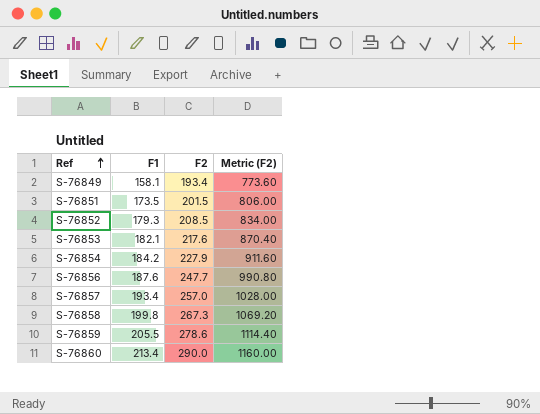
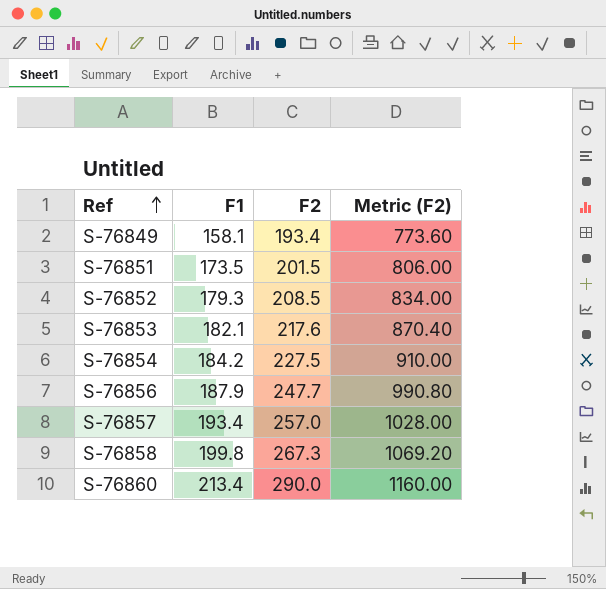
row S-76859: 205.5 | 278.6 | 1114.40 -> none
S-76854 | F2: 227.9 -> 227.5
S-76854 | Metric (F2): 911.60 -> 910.00
S-76856 | F1: 187.6 -> 187.9

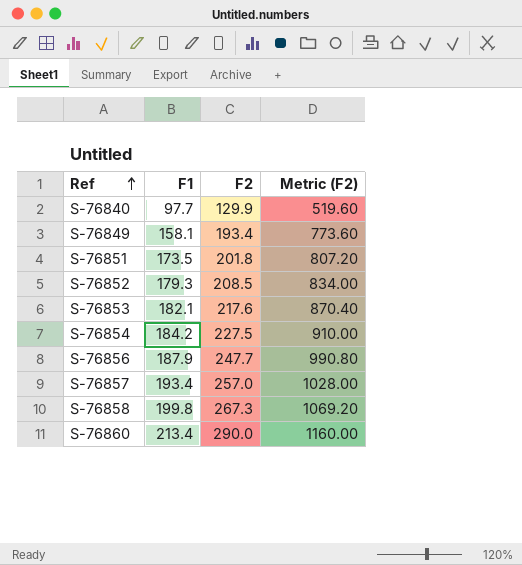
row S-76840: none -> 97.7 | 129.9 | 519.60
S-76851 | F2: 201.5 -> 201.8
S-76851 | Metric (F2): 806.00 -> 807.20

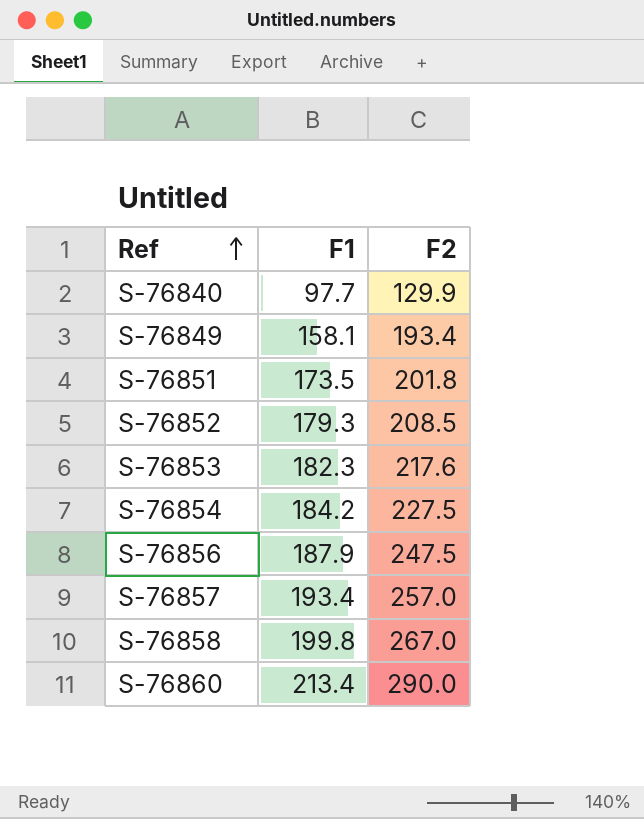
column Metric (F2) | formula: [F2] * 4 -> none
S-76853 | F1: 182.1 -> 182.3
S-76856 | F2: 247.7 -> 247.5
S-76858 | F2: 267.3 -> 267.0

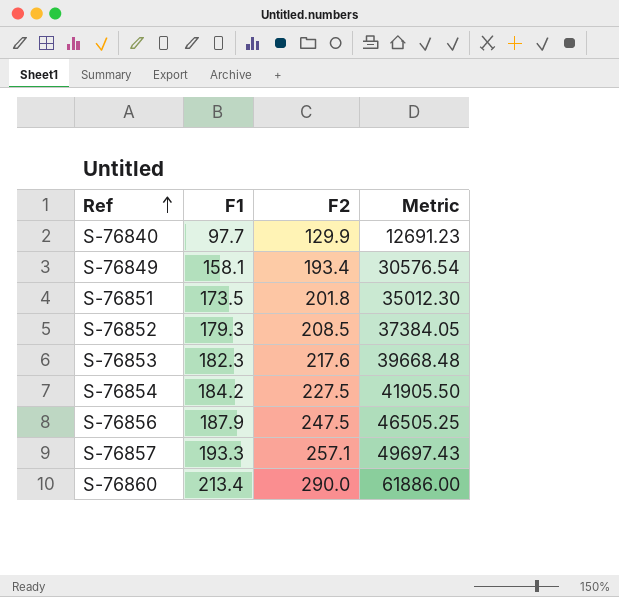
column Metric | formula: none -> [F1] * [F2]
row S-76858: 199.8 | 267.0 -> none
S-76857 | F1: 193.4 -> 193.3
S-76857 | F2: 257.0 -> 257.1

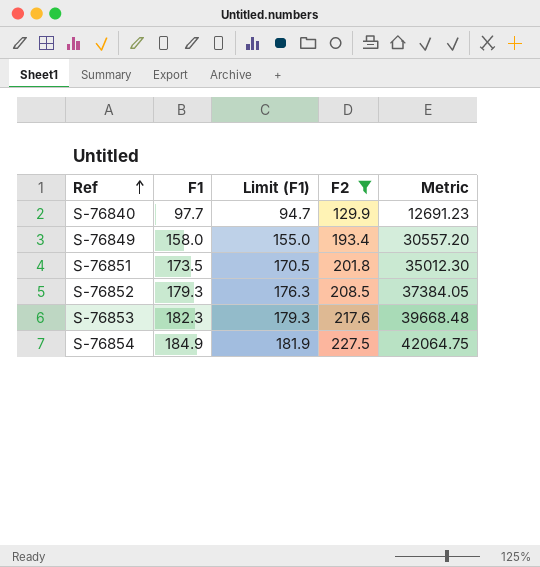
filter: none -> F2 <= 227.5
column Limit (F1) | formula: none -> [F1] - 3
S-76849 | F1: 158.1 -> 158.0
S-76849 | Metric: 30576.54 -> 30557.20
S-76854 | F1: 184.2 -> 184.9
S-76854 | Metric: 41905.50 -> 42064.75

